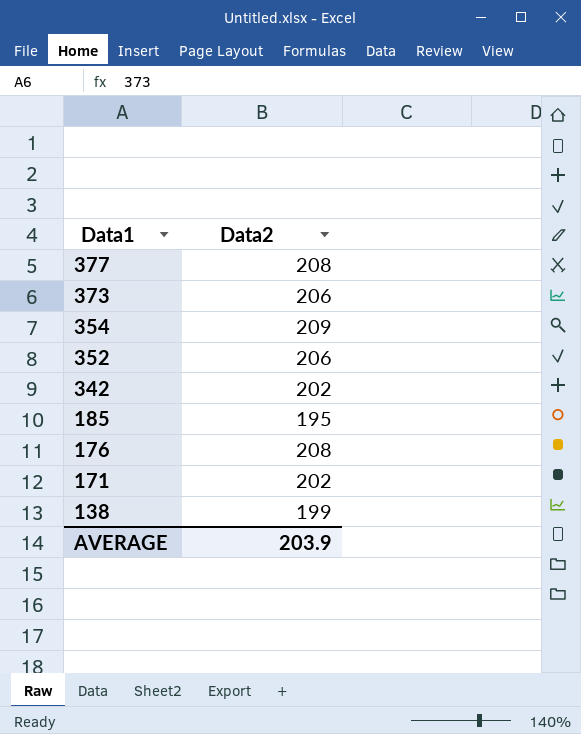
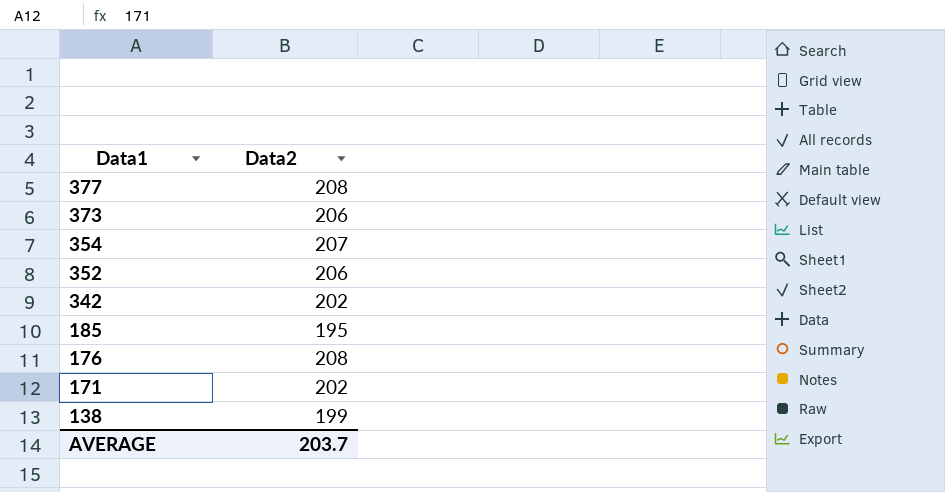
354 | Data2: 209 -> 207
AVERAGE | Data2: 203.9 -> 203.7

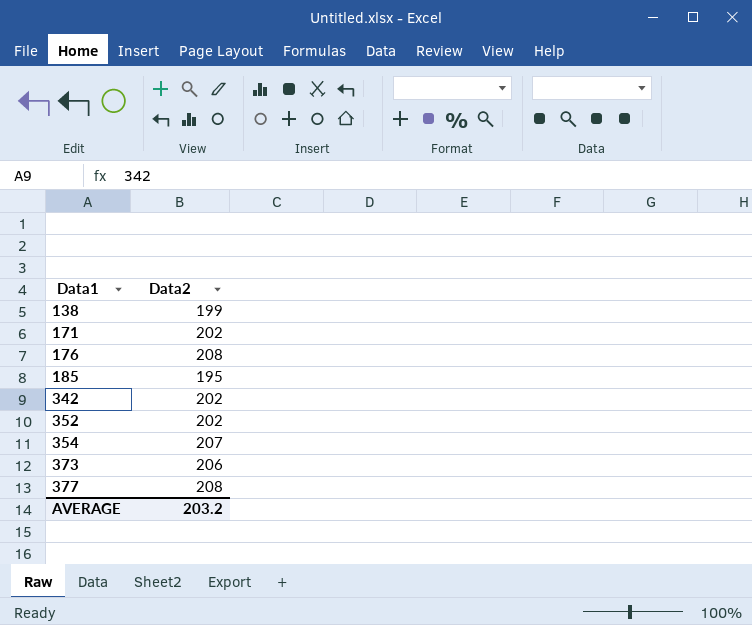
row order: Data1 descending -> Data1 ascending
352 | Data2: 206 -> 202
AVERAGE | Data2: 203.7 -> 203.2

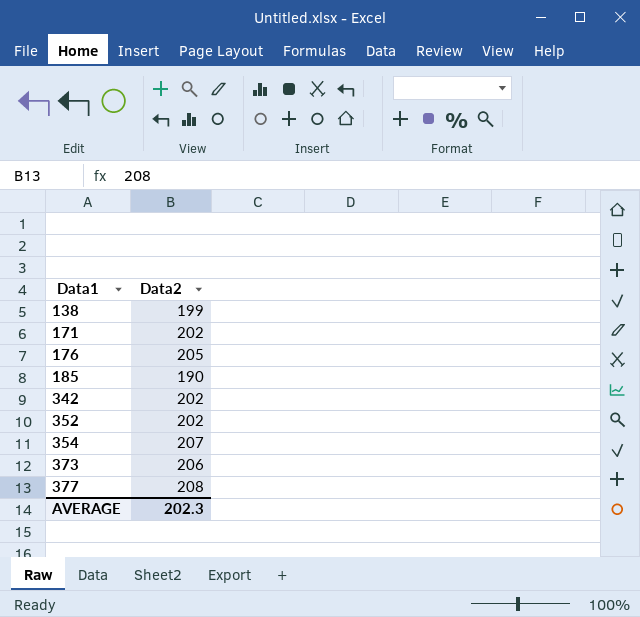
176 | Data2: 208 -> 205
185 | Data2: 195 -> 190
AVERAGE | Data2: 203.2 -> 202.3

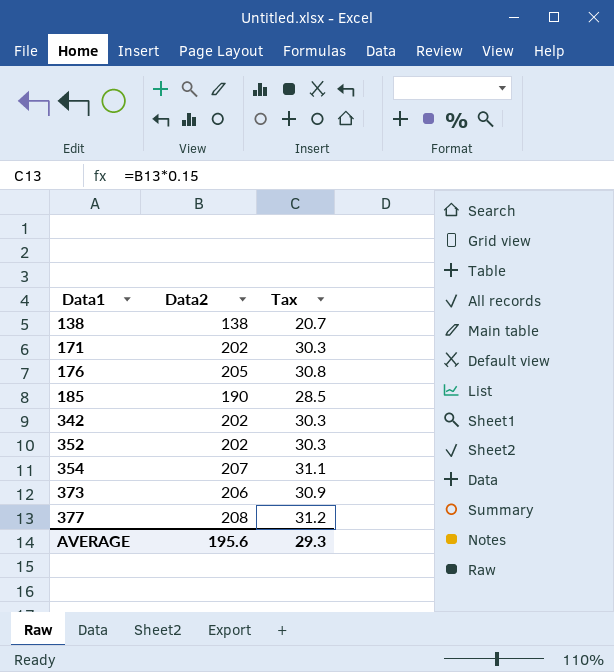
column Tax | formula: none -> [Data2] * 0.15
138 | Data2: 199 -> 138
AVERAGE | Data2: 202.3 -> 195.6

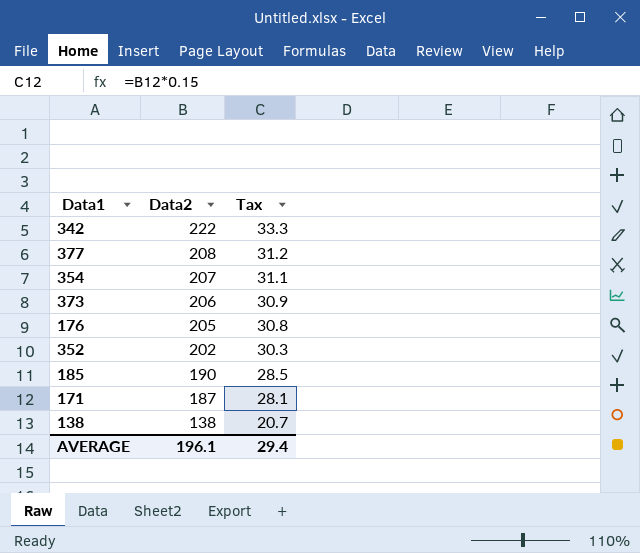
row order: Data1 ascending -> Data2 descending
342 | Data2: 202 -> 222
342 | Tax: 30.3 -> 33.3
171 | Data2: 202 -> 187
171 | Tax: 30.3 -> 28.1
AVERAGE | Data2: 195.6 -> 196.1
AVERAGE | Tax: 29.3 -> 29.4

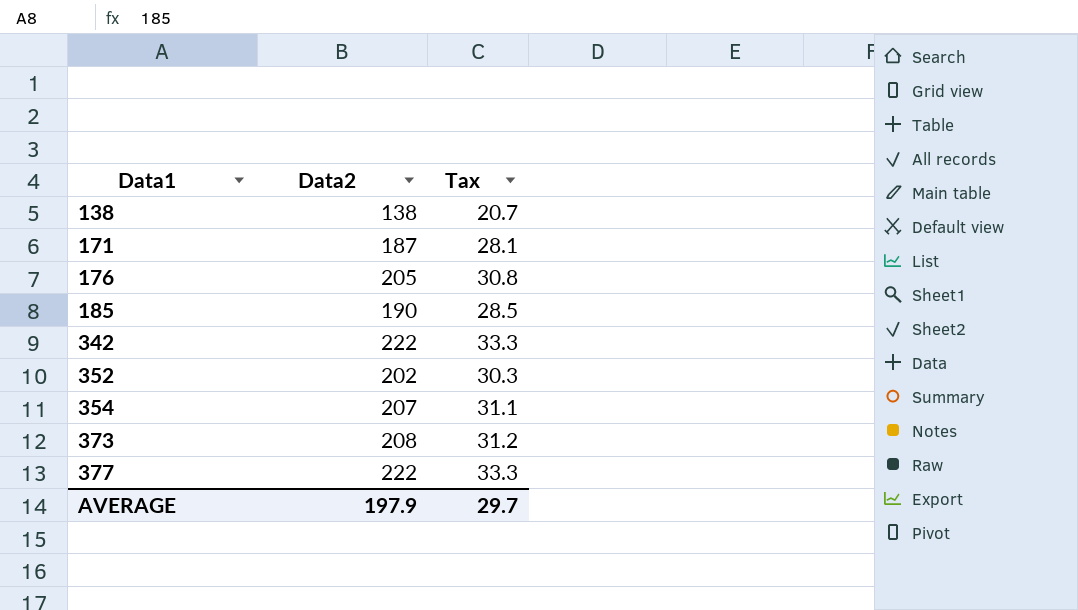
row order: Data2 descending -> Data1 ascending
373 | Data2: 206 -> 208
373 | Tax: 30.9 -> 31.2
377 | Data2: 208 -> 222
377 | Tax: 31.2 -> 33.3
AVERAGE | Data2: 196.1 -> 197.9
AVERAGE | Tax: 29.4 -> 29.7

